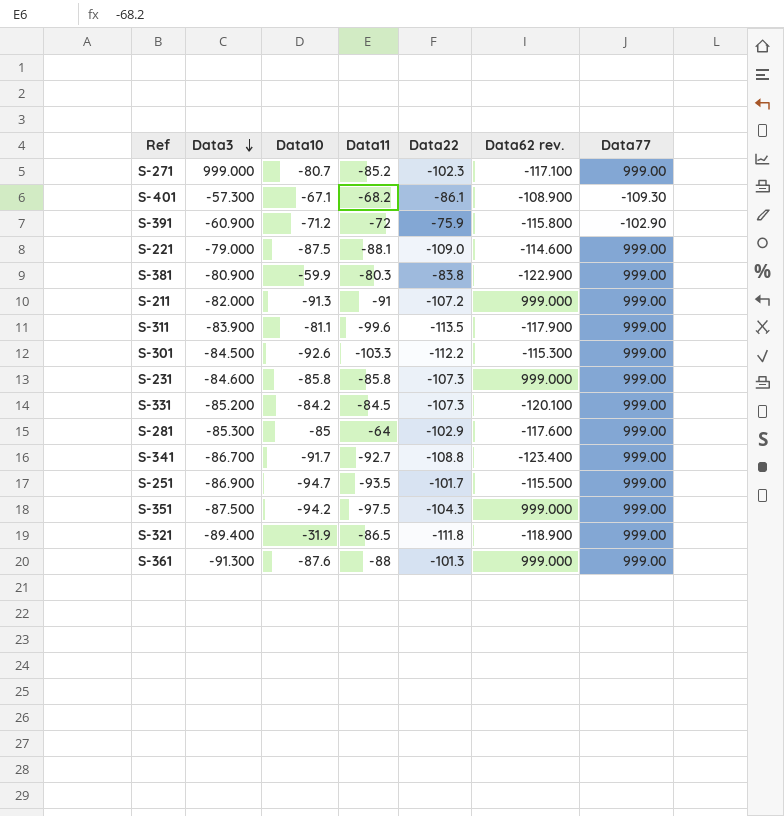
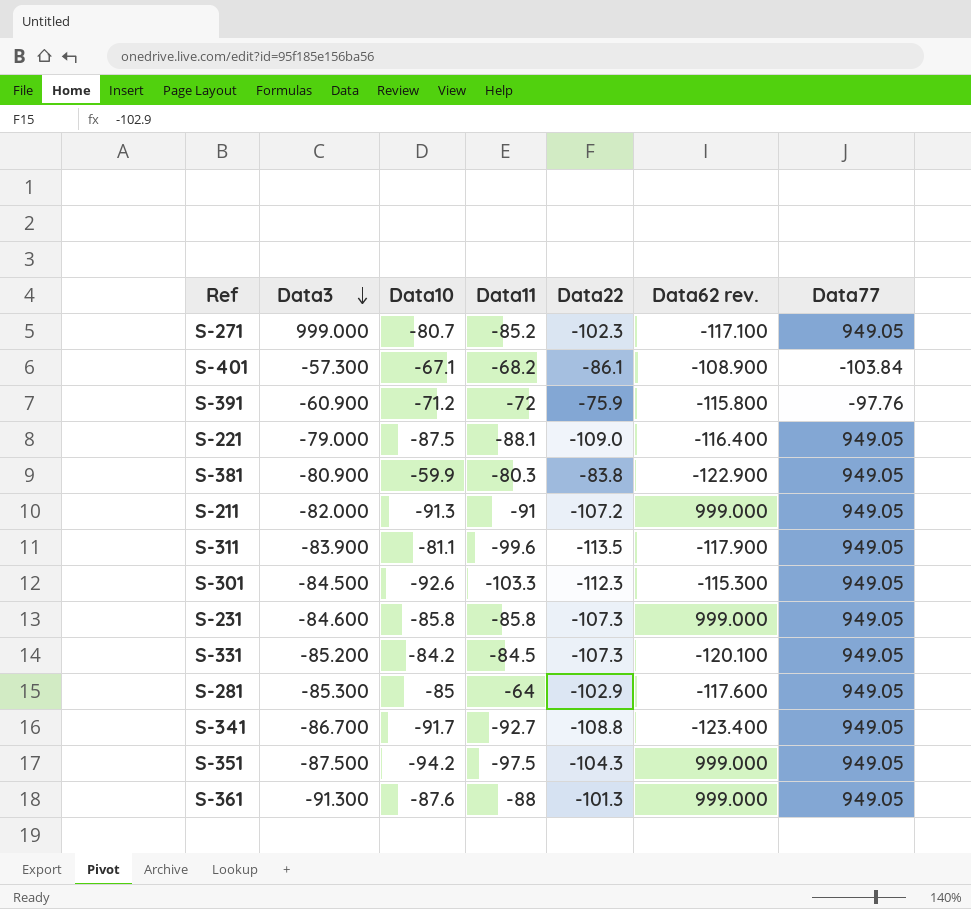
row S-251: -86.900 | -94.7 | -93.5 | -101.7 | -115.500 | 999.00 -> none
row S-321: -89.400 | -31.9 | -86.5 | -111.8 | -118.900 | 999.00 -> none
S-271 | Data77: 999.00 -> 949.05
S-401 | Data77: -109.30 -> -103.84
S-391 | Data77: -102.90 -> -97.76
S-221 | Data62 rev.: -114.600 -> -116.400
S-221 | Data77: 999.00 -> 949.05
S-381 | Data77: 999.00 -> 949.05
S-211 | Data77: 999.00 -> 949.05
S-311 | Data77: 999.00 -> 949.05
S-301 | Data22: -112.2 -> -112.3
S-301 | Data77: 999.00 -> 949.05
S-231 | Data77: 999.00 -> 949.05
S-331 | Data77: 999.00 -> 949.05
S-281 | Data77: 999.00 -> 949.05
S-341 | Data77: 999.00 -> 949.05
S-351 | Data77: 999.00 -> 949.05
S-361 | Data77: 999.00 -> 949.05

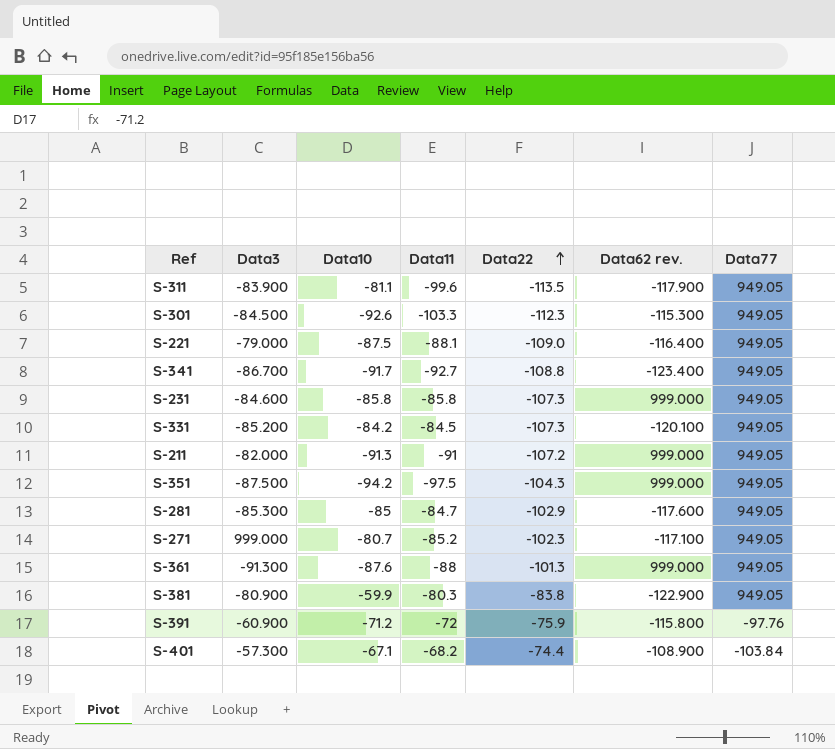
row order: Data3 descending -> Data22 ascending
S-281 | Data11: -64 -> -84.7
S-401 | Data22: -86.1 -> -74.4

